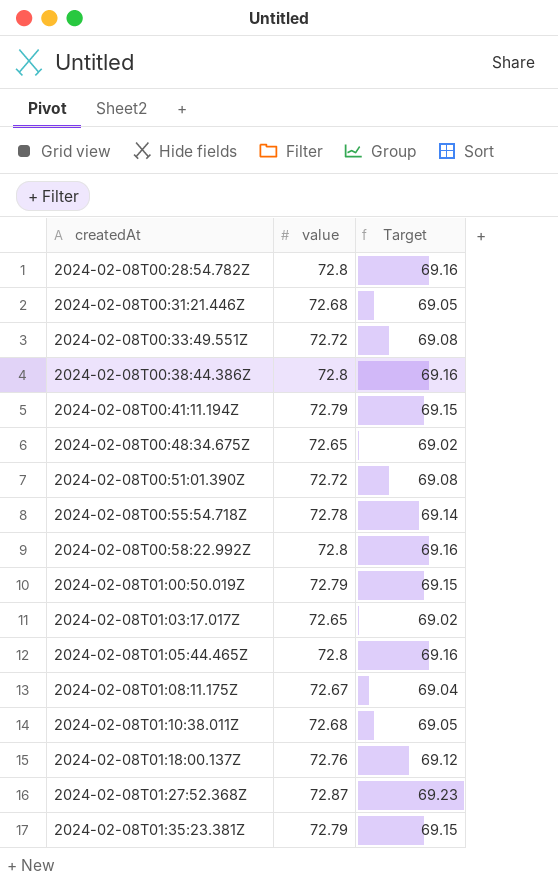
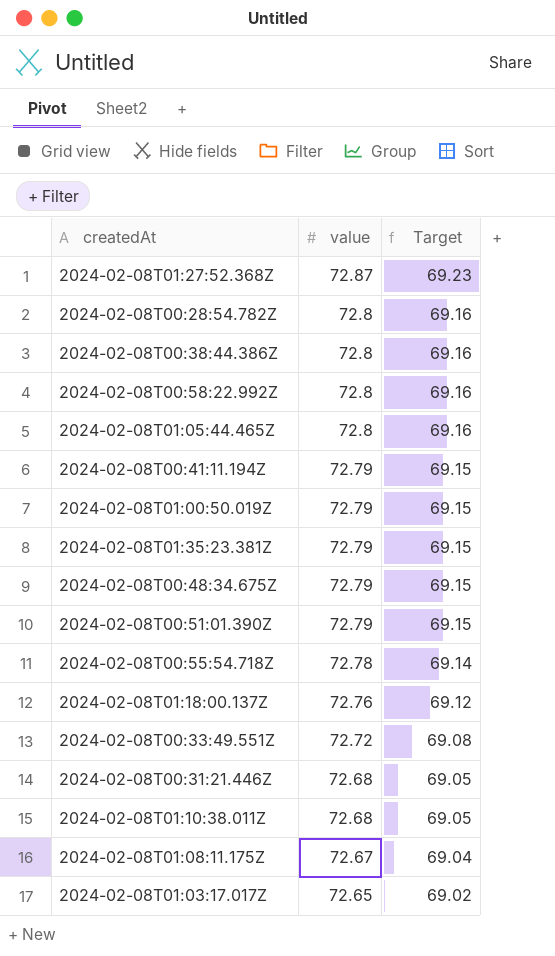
row order: createdAt ascending -> value descending
2024-02-08T00:48:34.675Z | value: 72.65 -> 72.79
2024-02-08T00:48:34.675Z | Target: 69.02 -> 69.15
2024-02-08T00:51:01.390Z | value: 72.72 -> 72.79
2024-02-08T00:51:01.390Z | Target: 69.08 -> 69.15

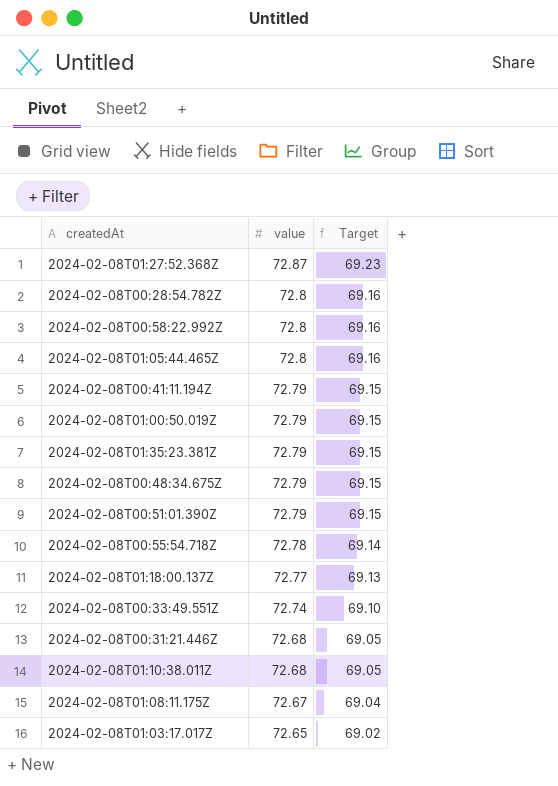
row 2024-02-08T00:38:44.386Z: 72.8 | 69.16 -> none
2024-02-08T01:18:00.137Z | value: 72.76 -> 72.77
2024-02-08T01:18:00.137Z | Target: 69.12 -> 69.13
2024-02-08T00:33:49.551Z | value: 72.72 -> 72.74
2024-02-08T00:33:49.551Z | Target: 69.08 -> 69.10

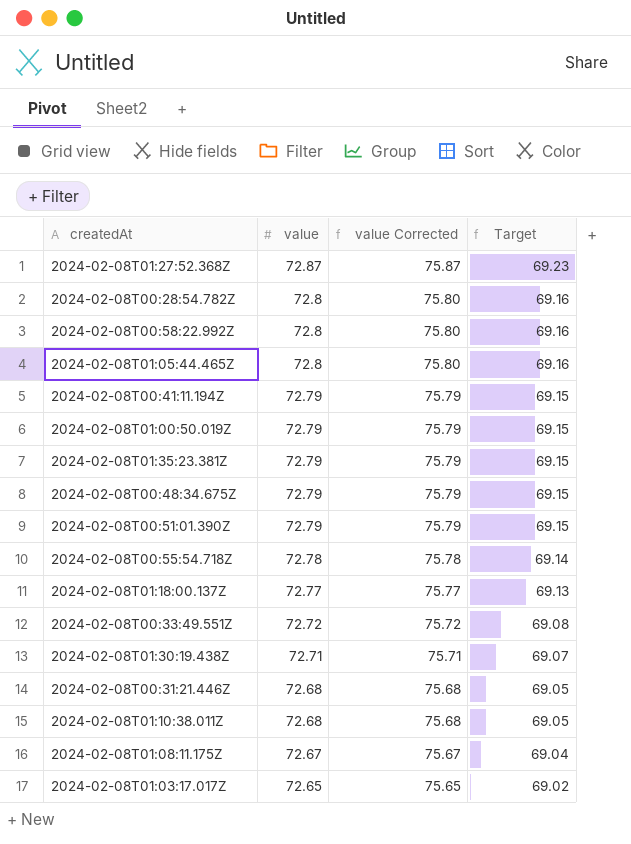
column value Corrected | formula: none -> [value] + 3
2024-02-08T00:33:49.551Z | value: 72.74 -> 72.72
2024-02-08T00:33:49.551Z | Target: 69.10 -> 69.08
row 2024-02-08T01:30:19.438Z: none -> 72.71 | 75.71 | 69.07

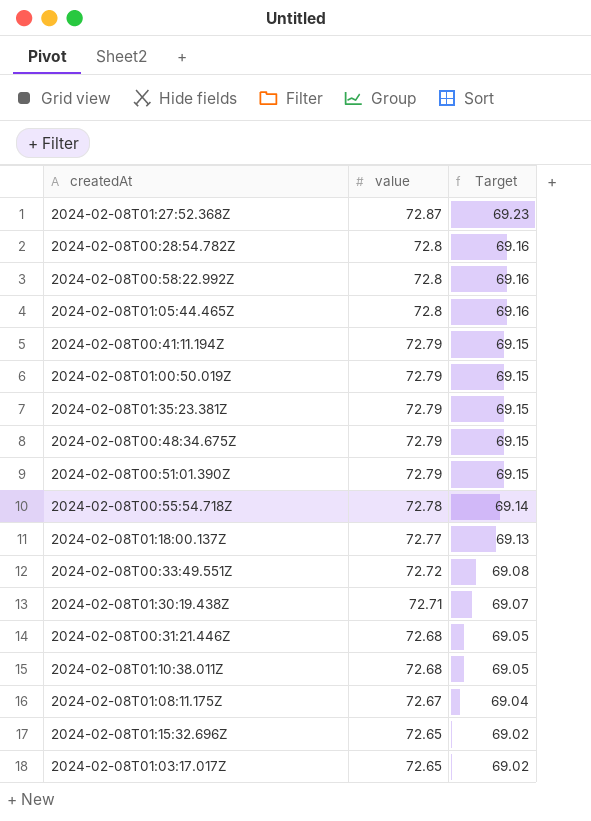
column value Corrected | formula: [value] + 3 -> none
row 2024-02-08T01:15:32.696Z: none -> 72.65 | 69.02

